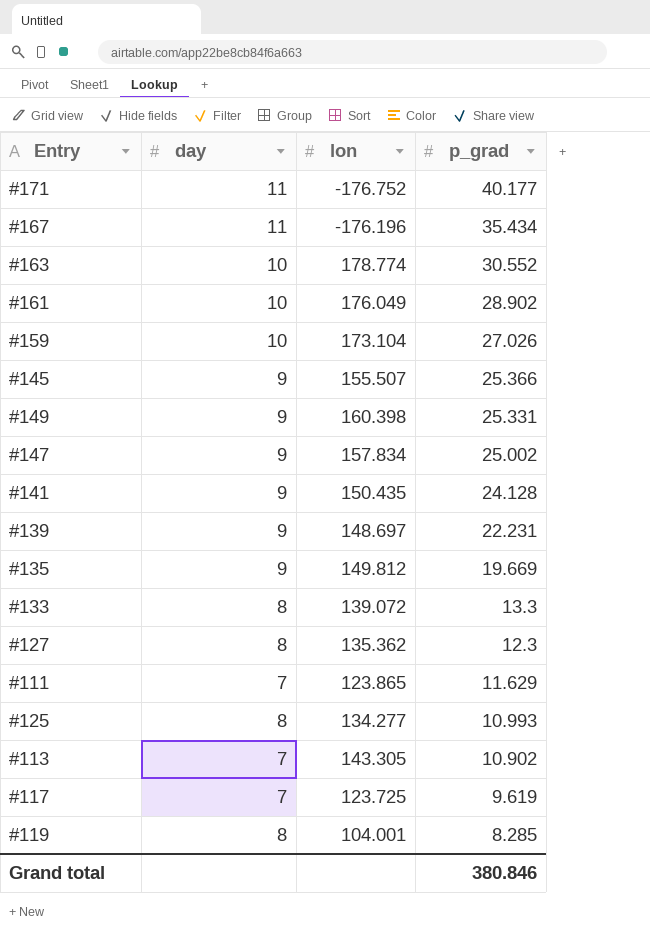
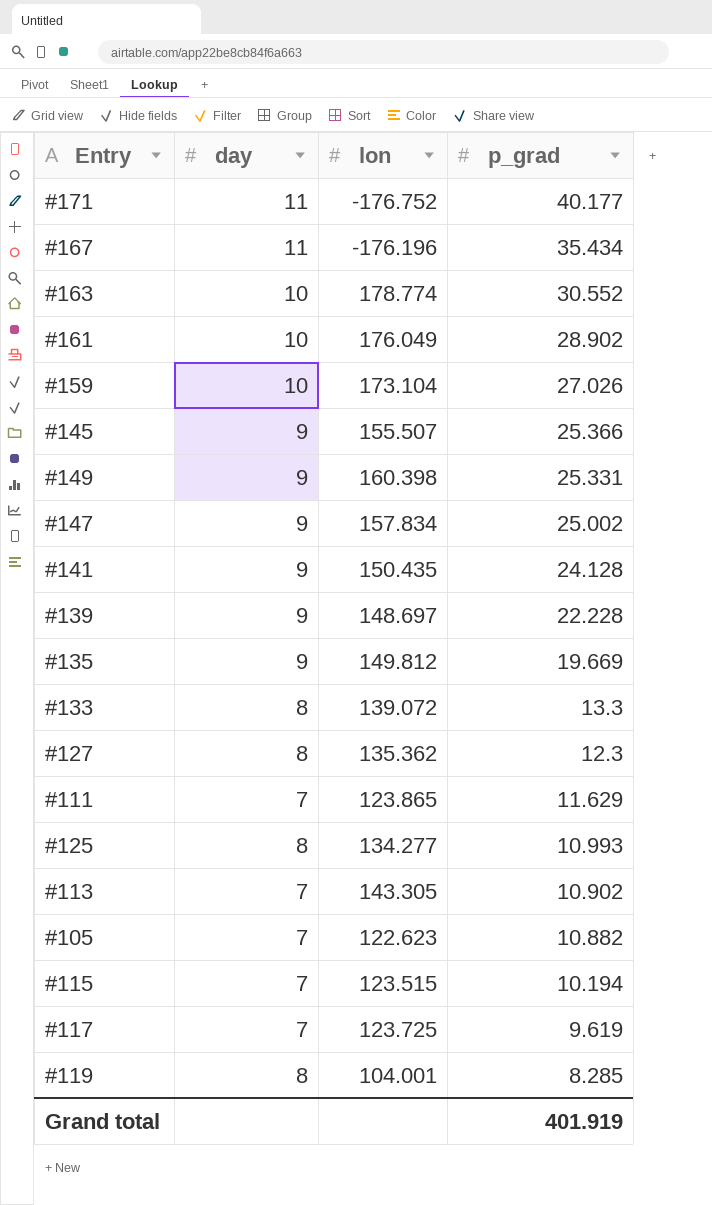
#139 | p_grad: 22.231 -> 22.228
row #105: none -> 7 | 122.623 | 10.882
row #115: none -> 7 | 123.515 | 10.194
Grand total | p_grad: 380.846 -> 401.919

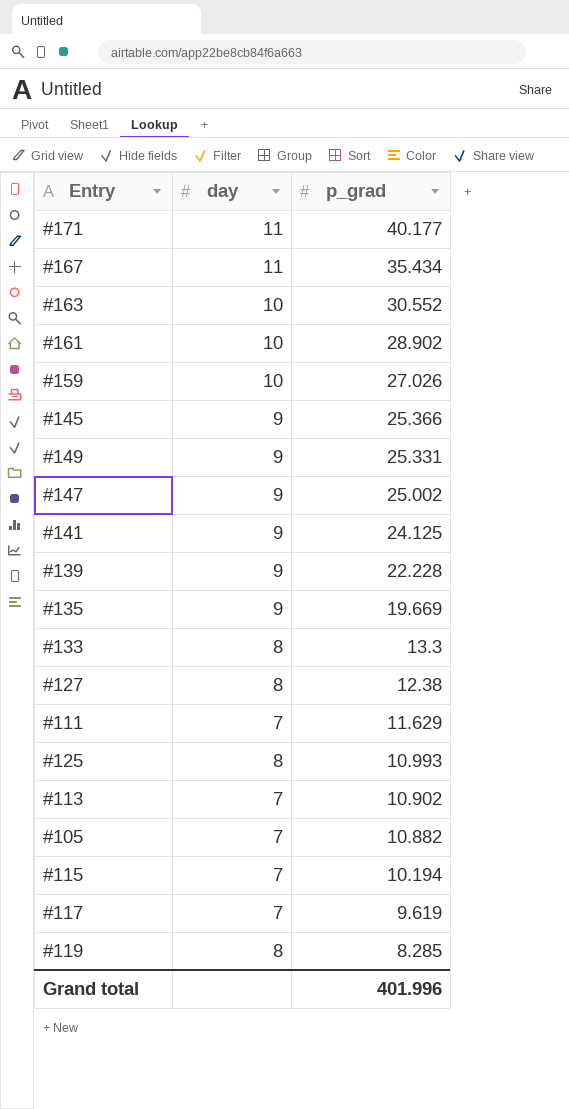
column lon | position: 3 -> none
#141 | p_grad: 24.128 -> 24.125
#127 | p_grad: 12.3 -> 12.38
Grand total | p_grad: 401.919 -> 401.996

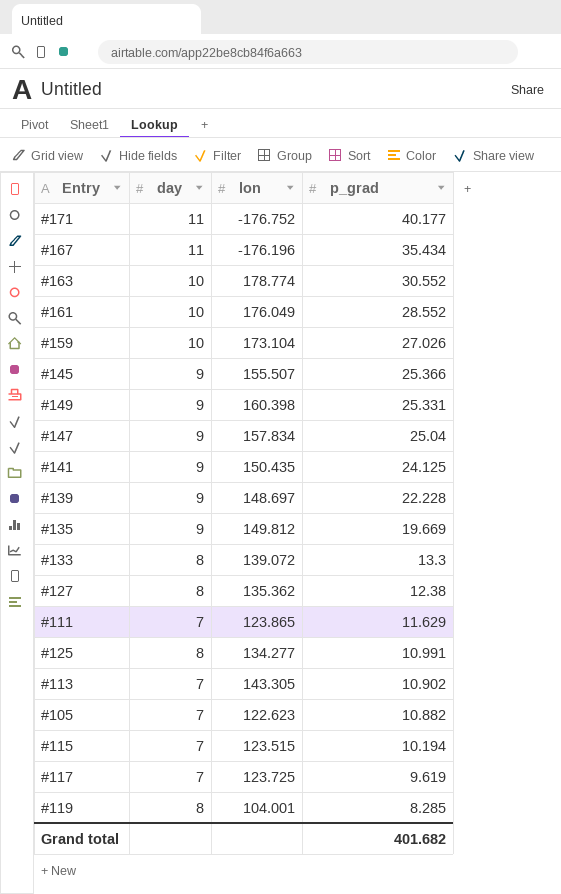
column lon | position: none -> 3
#161 | p_grad: 28.902 -> 28.552
#147 | p_grad: 25.002 -> 25.04
#125 | p_grad: 10.993 -> 10.991
Grand total | p_grad: 401.996 -> 401.682

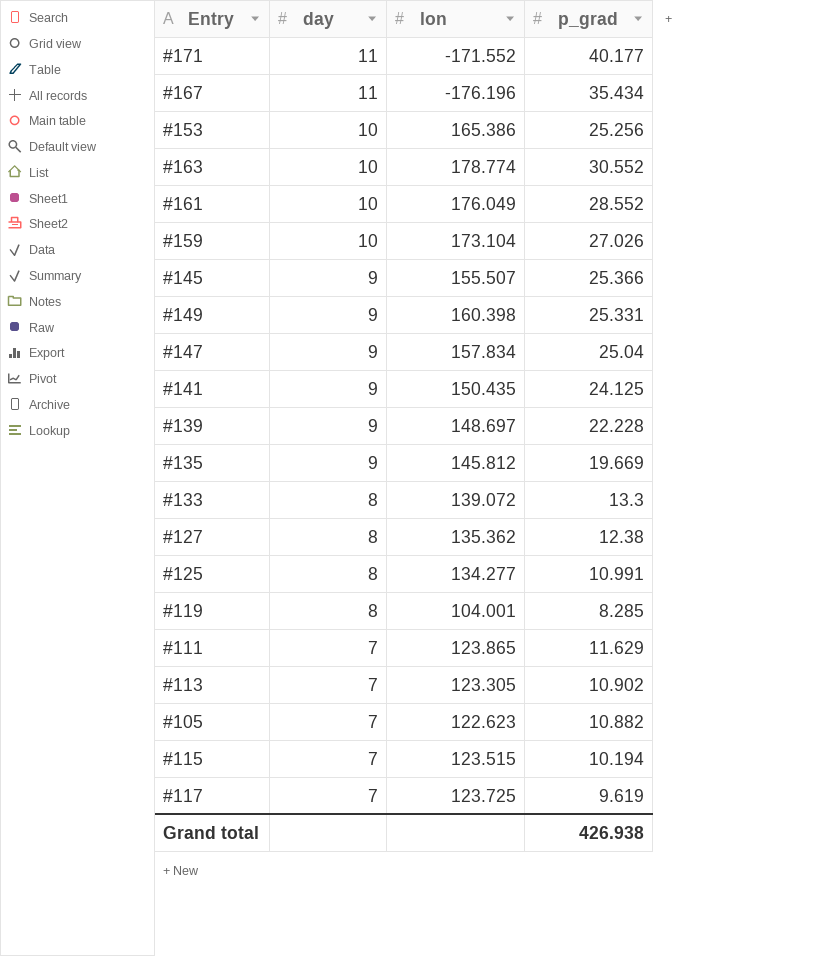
row order: p_grad descending -> day descending
#171 | lon: -176.752 -> -171.552
row #153: none -> 10 | 165.386 | 25.256
#135 | lon: 149.812 -> 145.812
#113 | lon: 143.305 -> 123.305
Grand total | p_grad: 401.682 -> 426.938

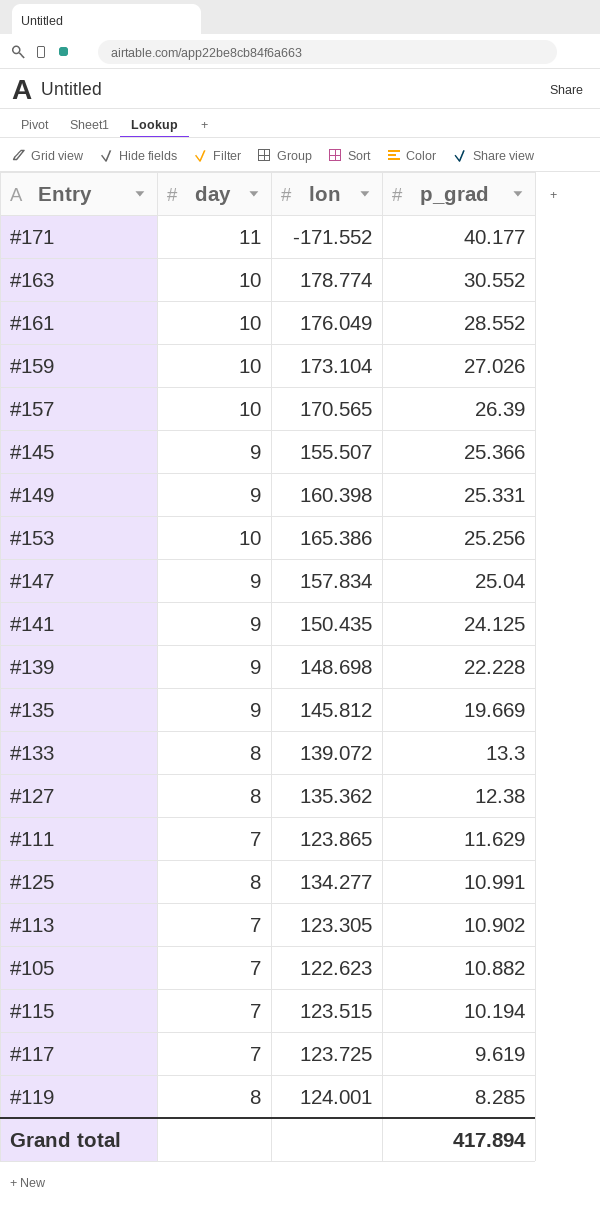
row order: day descending -> p_grad descending
row #167: 11 | -176.196 | 35.434 -> none
row #157: none -> 10 | 170.565 | 26.39
#139 | lon: 148.697 -> 148.698
#119 | lon: 104.001 -> 124.001
Grand total | p_grad: 426.938 -> 417.894

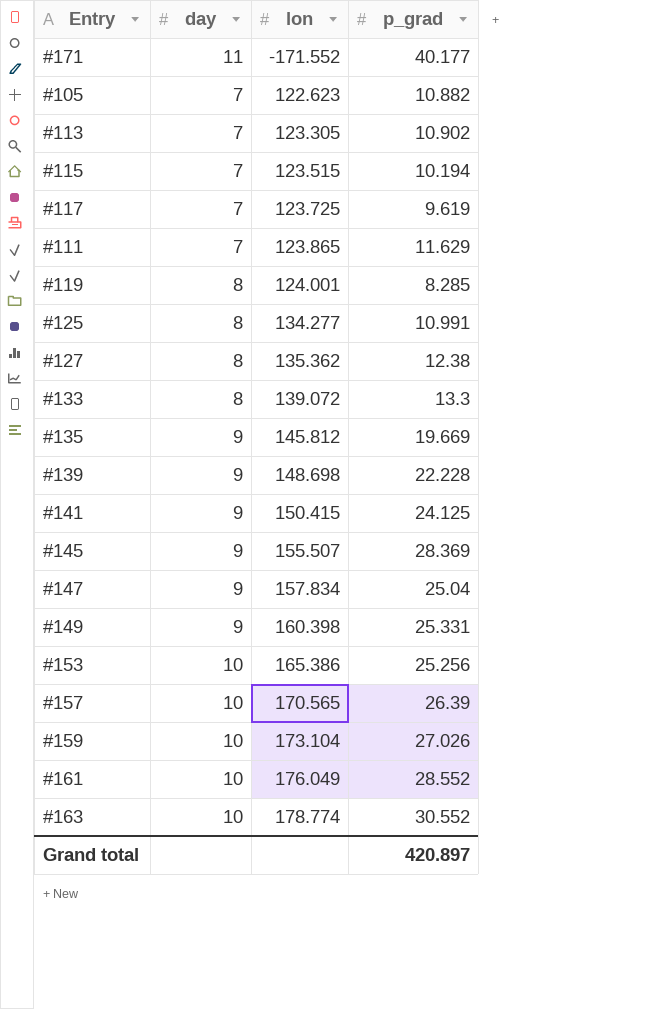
row order: p_grad descending -> lon ascending
#141 | lon: 150.435 -> 150.415
#145 | p_grad: 25.366 -> 28.369
Grand total | p_grad: 417.894 -> 420.897

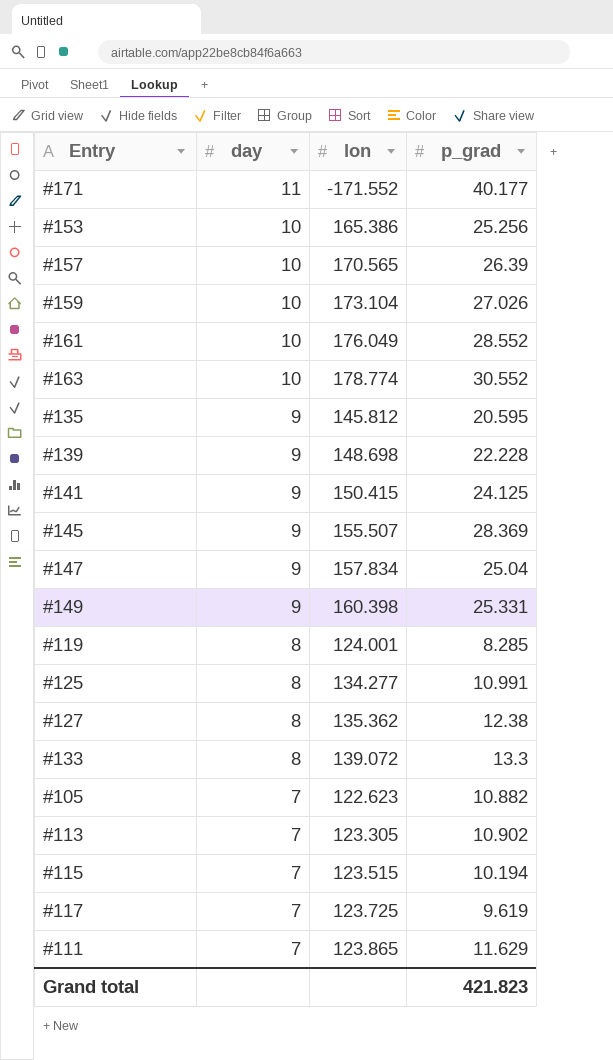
row order: lon ascending -> day descending
#135 | p_grad: 19.669 -> 20.595
Grand total | p_grad: 420.897 -> 421.823

